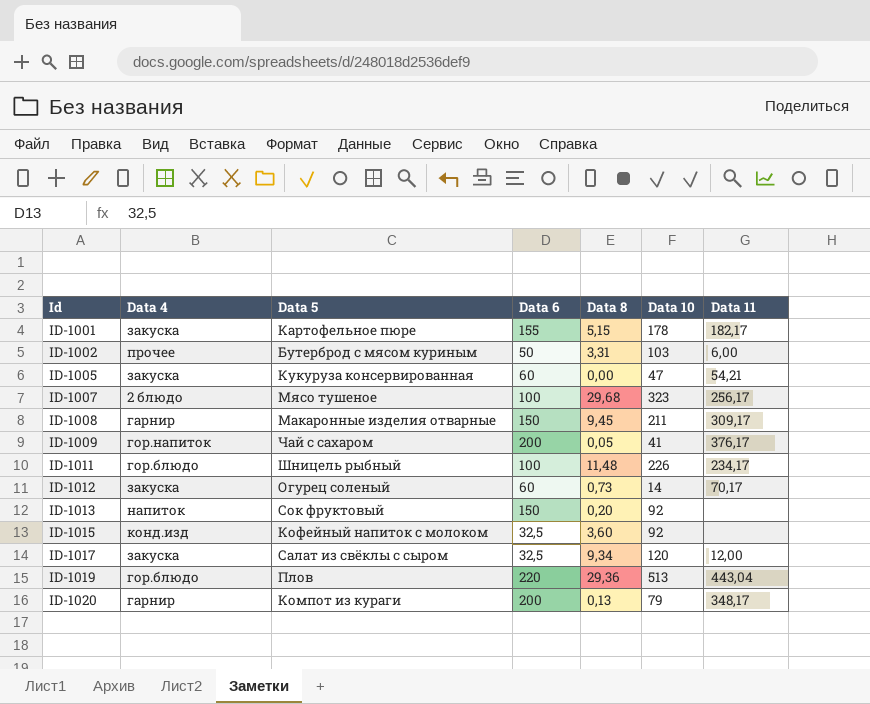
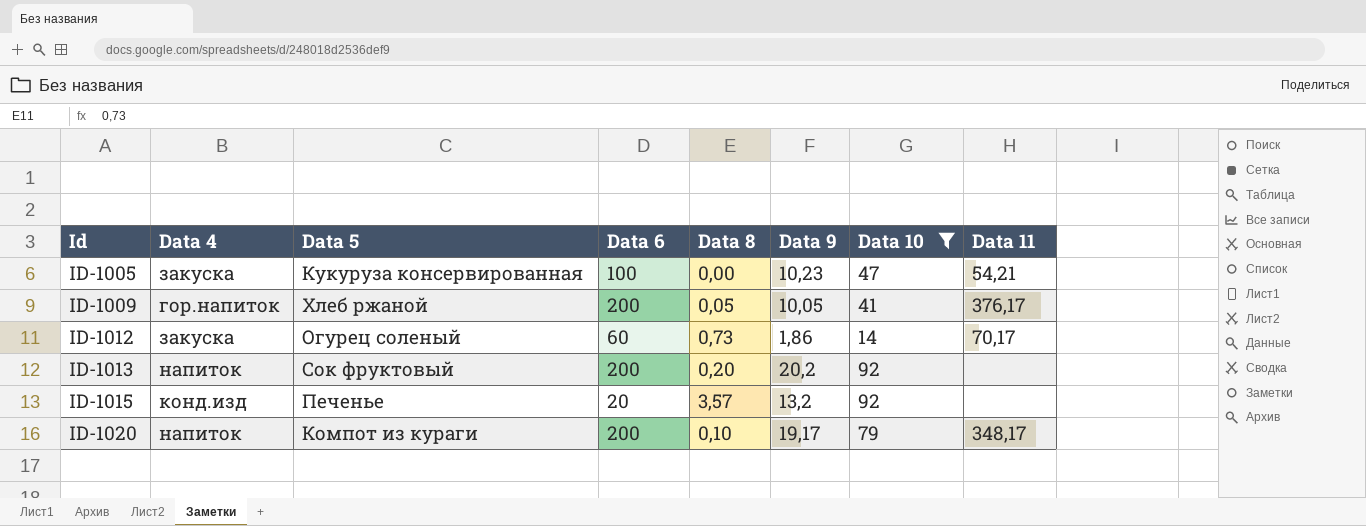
filter: none -> Data 10 <= 92
column Data 9 | position: none -> 6
ID-1005 | Data 6: 60 -> 100
ID-1009 | Data 5: Чай с сахаром -> Хлеб ржаной
ID-1013 | Data 6: 150 -> 200
ID-1015 | Data 5: Кофейный напиток с молоком -> Печенье
ID-1015 | Data 6: 32,5 -> 20
ID-1015 | Data 8: 3,60 -> 3,57
ID-1020 | Data 4: гарнир -> напиток
ID-1020 | Data 8: 0,13 -> 0,10

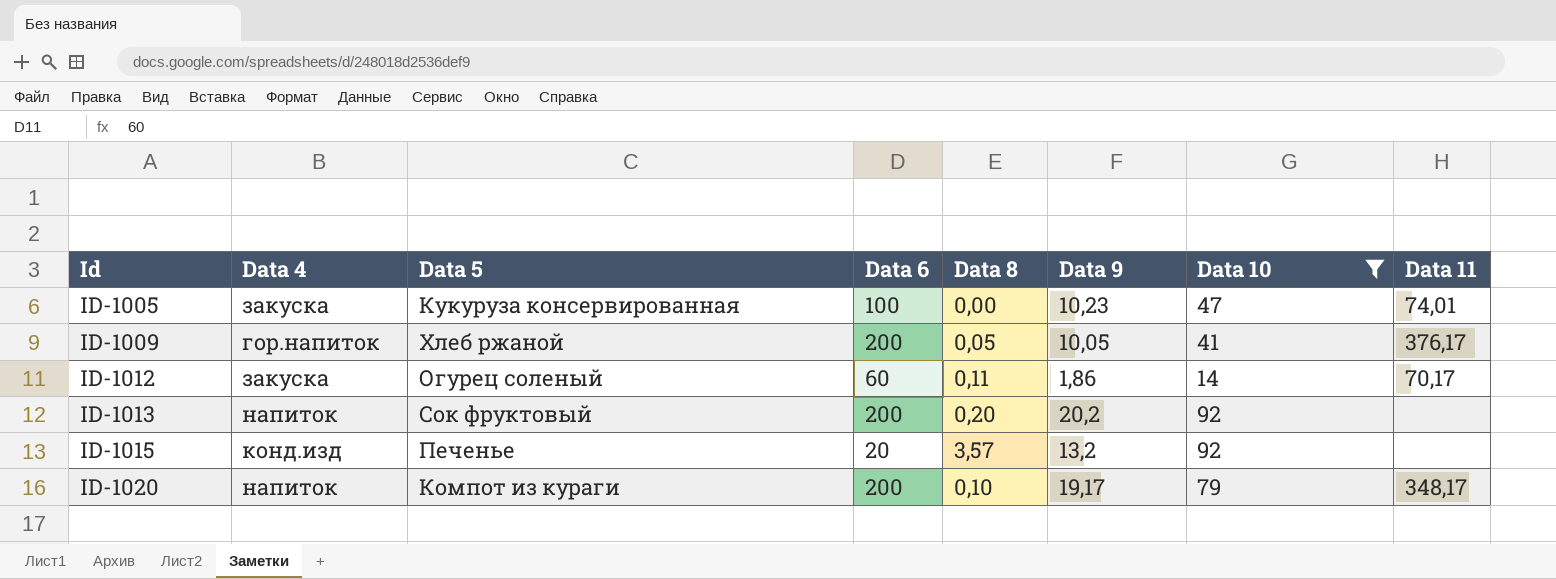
ID-1005 | Data 11: 54,21 -> 74,01
ID-1012 | Data 8: 0,73 -> 0,11

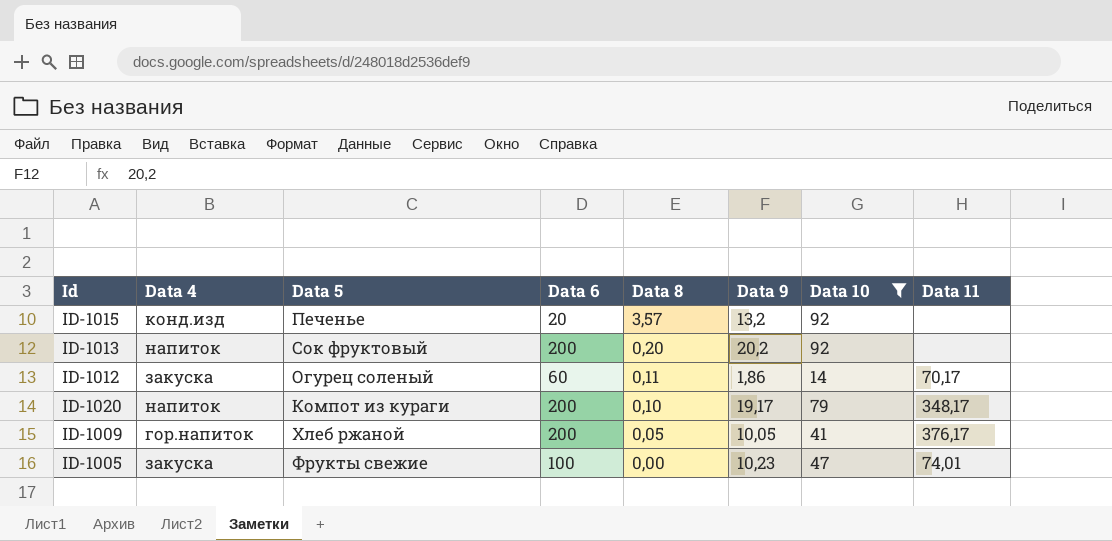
row order: Id ascending -> Data 8 descending
ID-1005 | Data 5: Кукуруза консервированная -> Фрукты свежие

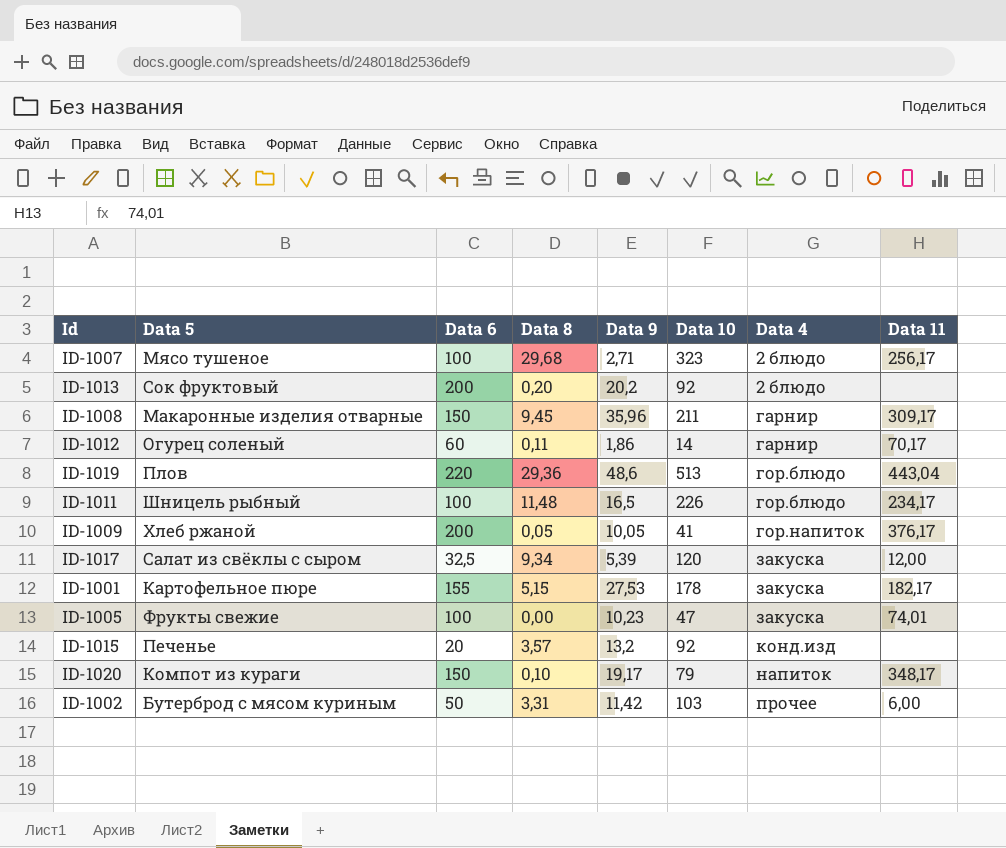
filter: Data 10 <= 92 -> none
row order: Data 8 descending -> Data 4 ascending
column Data 4 | position: 2 -> 7
ID-1013 | Data 4: напиток -> 2 блюдо
ID-1012 | Data 4: закуска -> гарнир
ID-1020 | Data 6: 200 -> 150

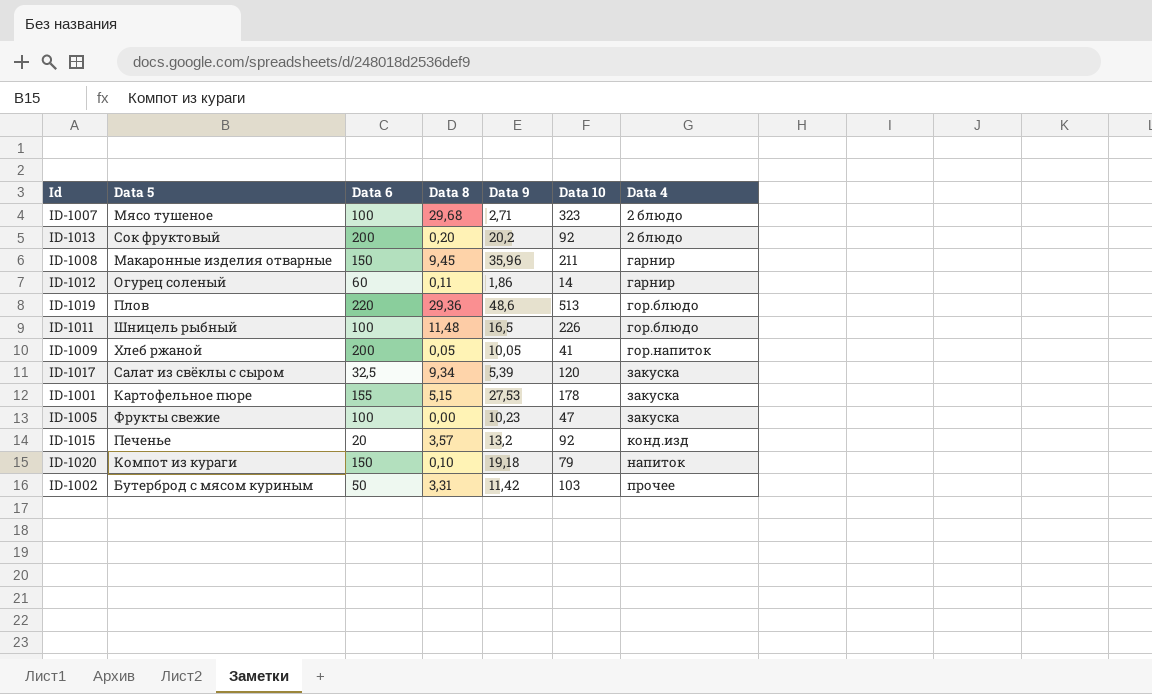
column Data 11 | position: 8 -> none
ID-1020 | Data 9: 19,17 -> 19,18

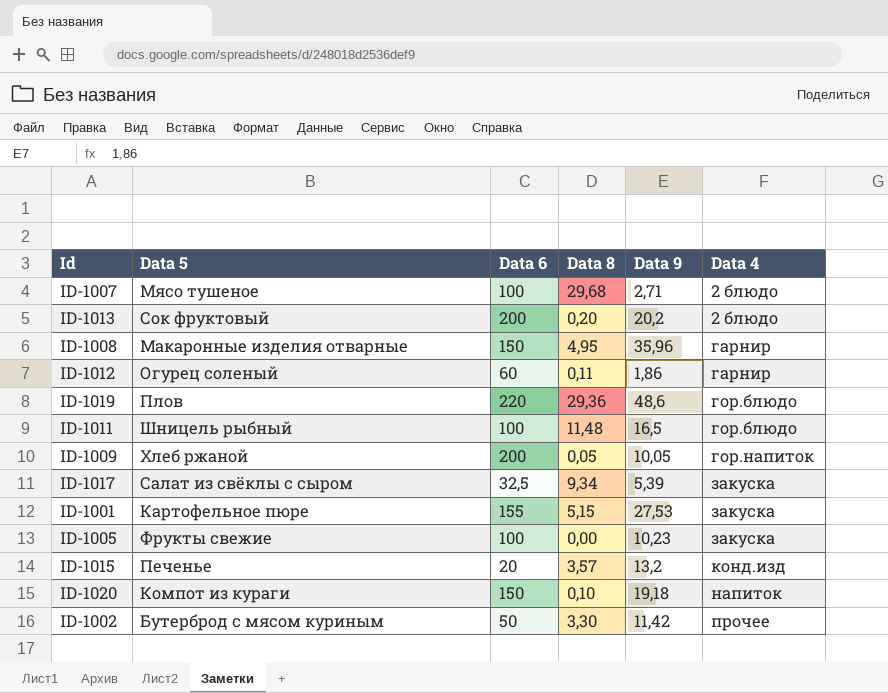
column Data 10 | position: 6 -> none
ID-1008 | Data 8: 9,45 -> 4,95
ID-1002 | Data 8: 3,31 -> 3,30

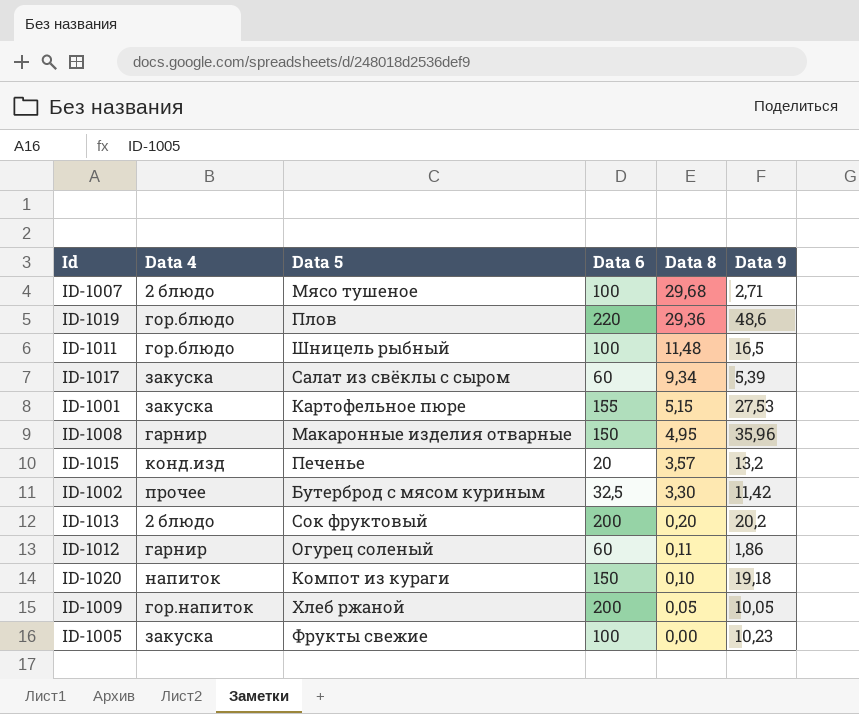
row order: Data 4 ascending -> Data 8 descending
column Data 4 | position: 6 -> 2
ID-1017 | Data 6: 32,5 -> 60
ID-1002 | Data 6: 50 -> 32,5

